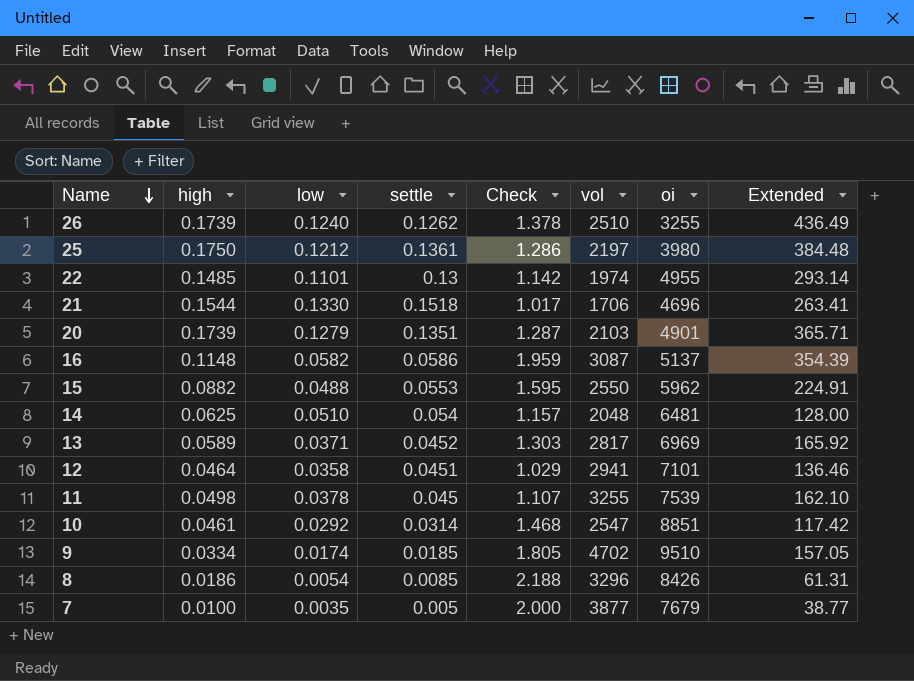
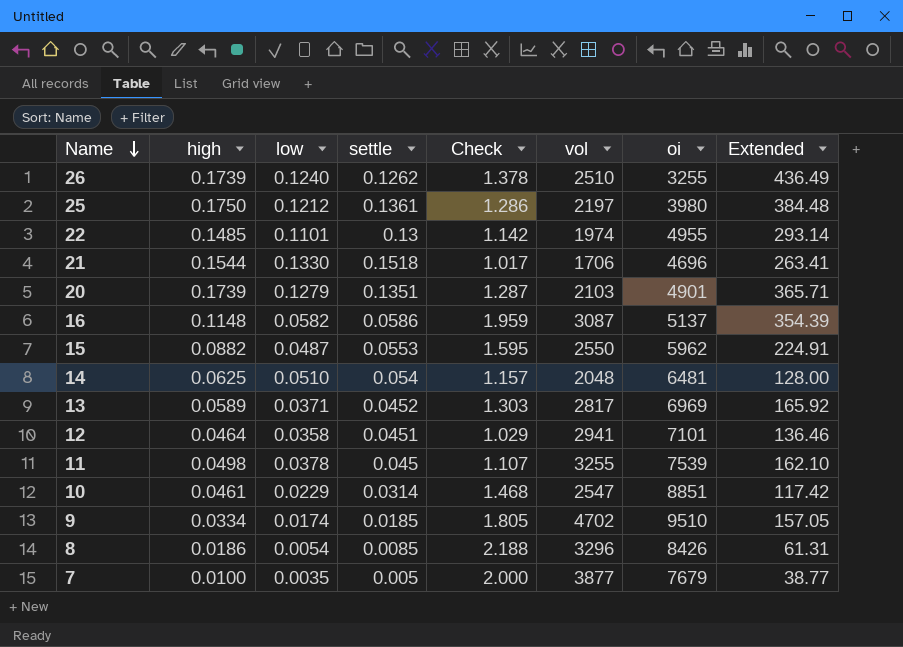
15 | low: 0.0488 -> 0.0487
10 | low: 0.0292 -> 0.0229

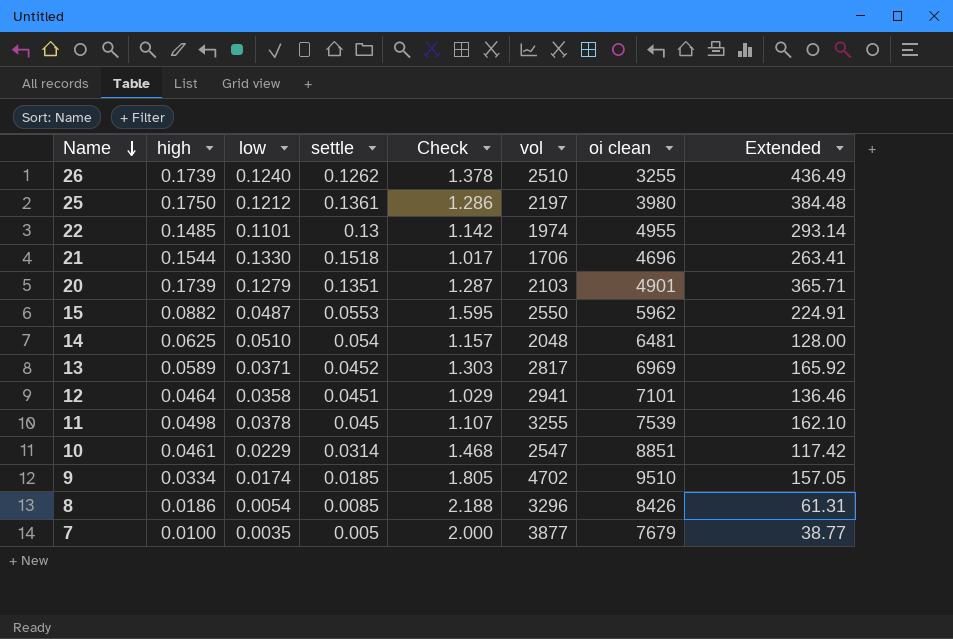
column name: oi -> oi clean
row 16: 0.1148 | 0.0582 | 0.0586 | 1.959 | 3087 | 5137 | 354.39 -> none

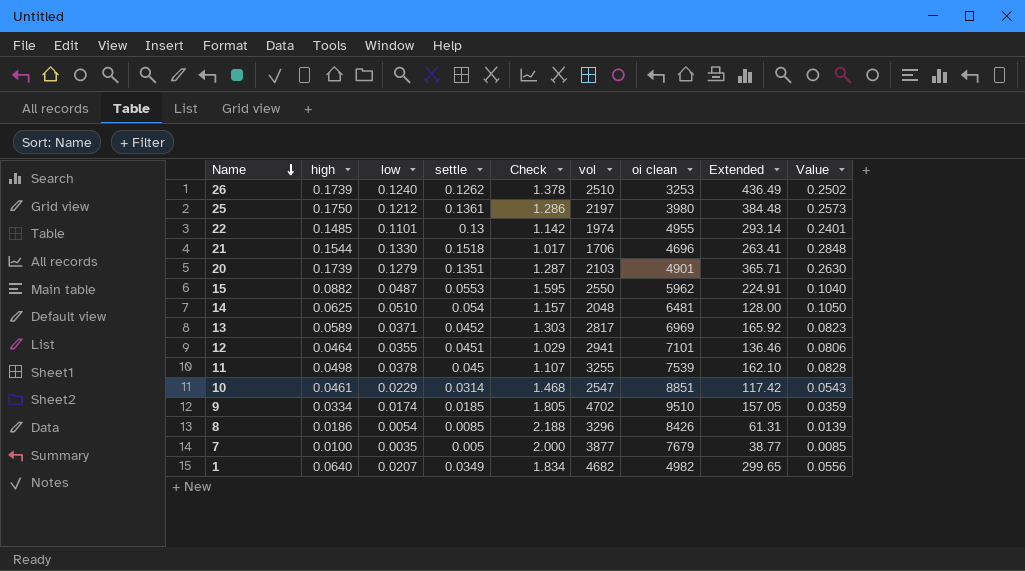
column Value | formula: none -> [low] + [settle]
26 | oi clean: 3255 -> 3253
12 | low: 0.0358 -> 0.0355
row 1: none -> 0.0640 | 0.0207 | 0.0349 | 1.834 | 4682 | 4982 | 299.65 | 0.0556

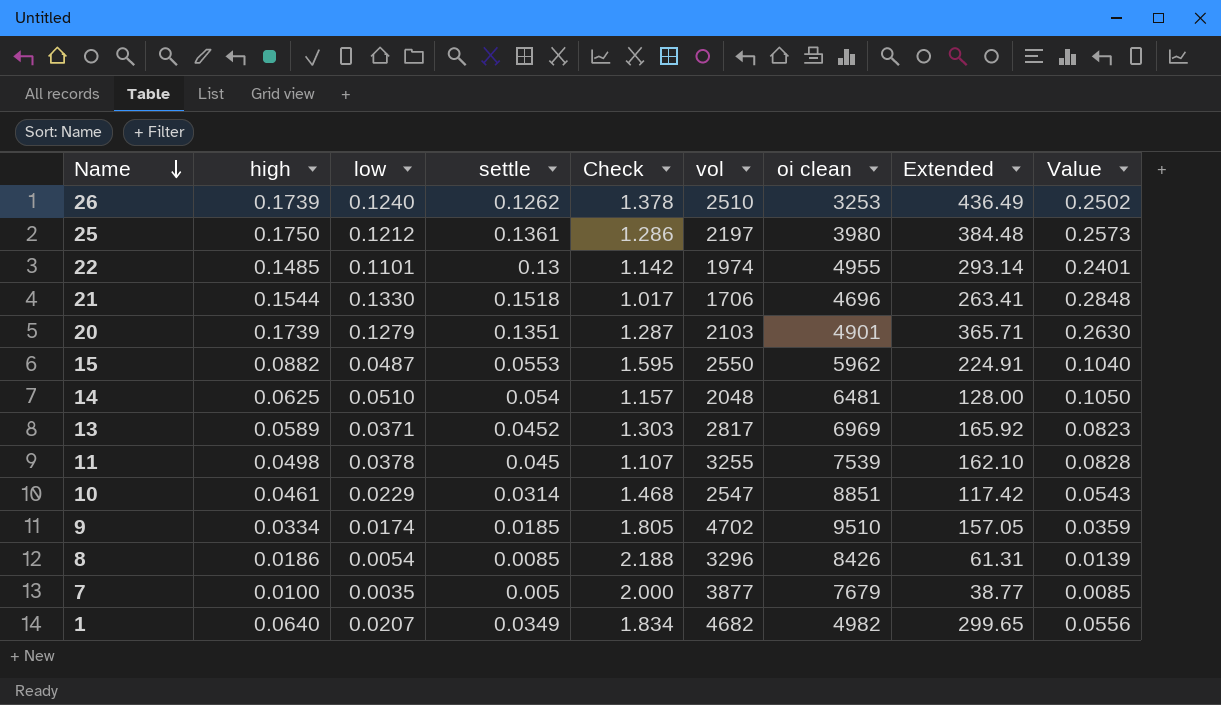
row 12: 0.0464 | 0.0355 | 0.0451 | 1.029 | 2941 | 7101 | 136.46 | 0.0806 -> none

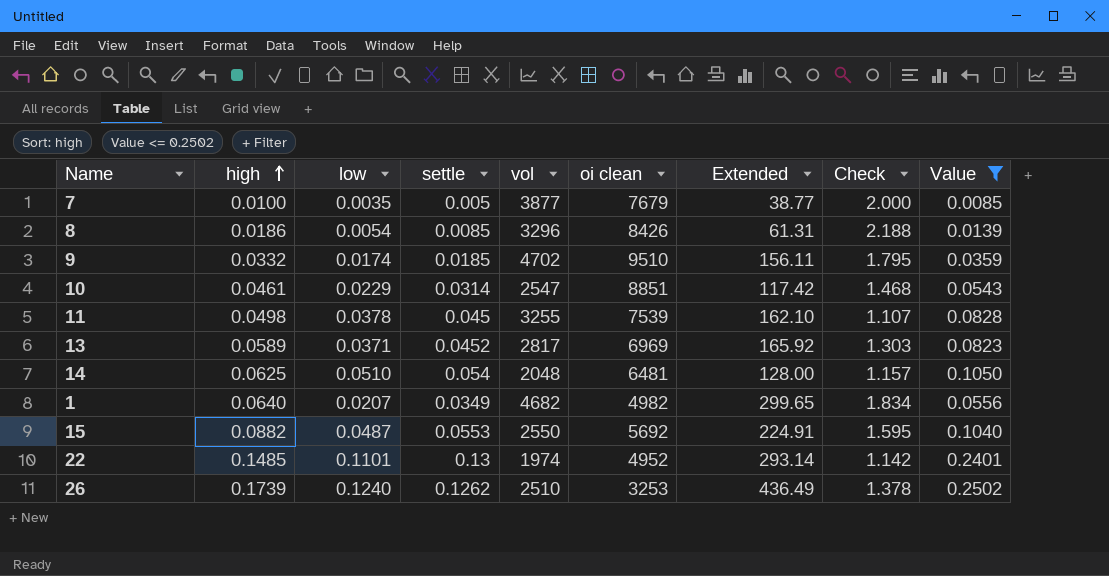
filter: none -> Value <= 0.2502
row order: Name descending -> high ascending
column Check | position: 5 -> 8
9 | high: 0.0334 -> 0.0332
9 | Extended: 157.05 -> 156.11
9 | Check: 1.805 -> 1.795
15 | oi clean: 5962 -> 5692
22 | oi clean: 4955 -> 4952

